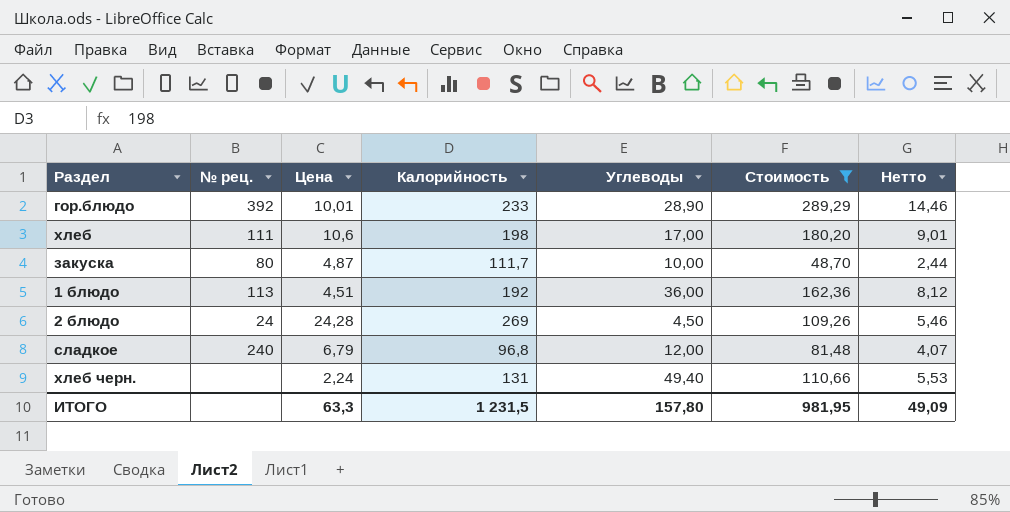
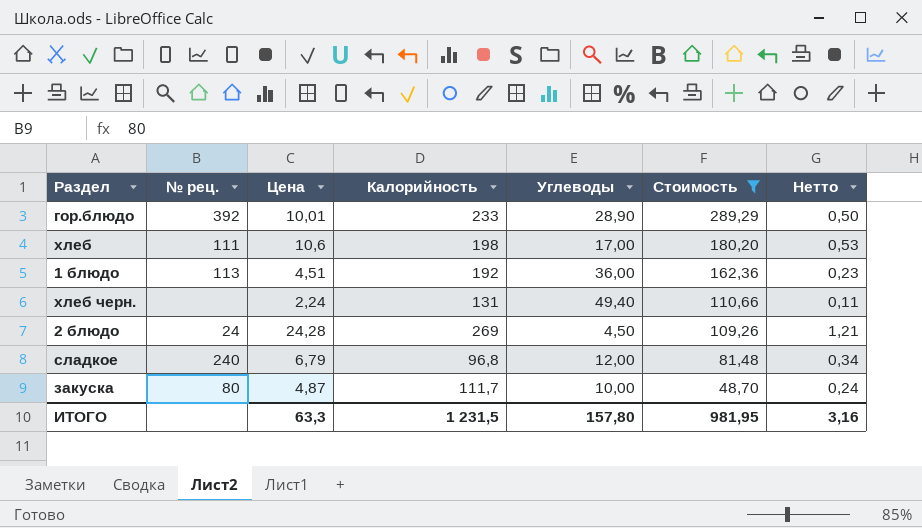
row order: none -> Стоимость descending
column Нетто | formula: [Стоимость] * 0,05 -> [Цена] * 0,05
ИТОГО | Нетто: 49,09 -> 3,16

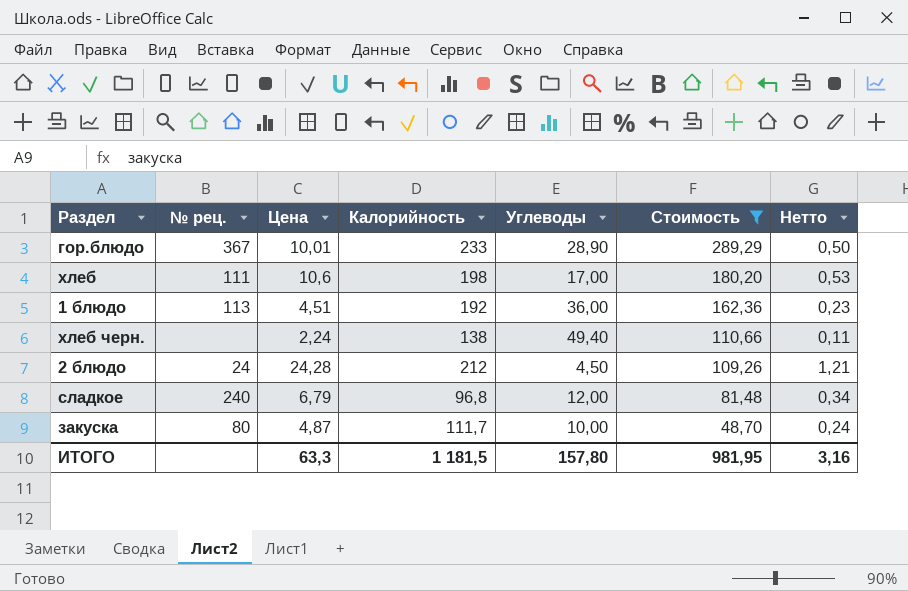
гор.блюдо | № рец.: 392 -> 367
хлеб черн. | Калорийность: 131 -> 138
2 блюдо | Калорийность: 269 -> 212
ИТОГО | Калорийность: 1 231,5 -> 1 181,5

